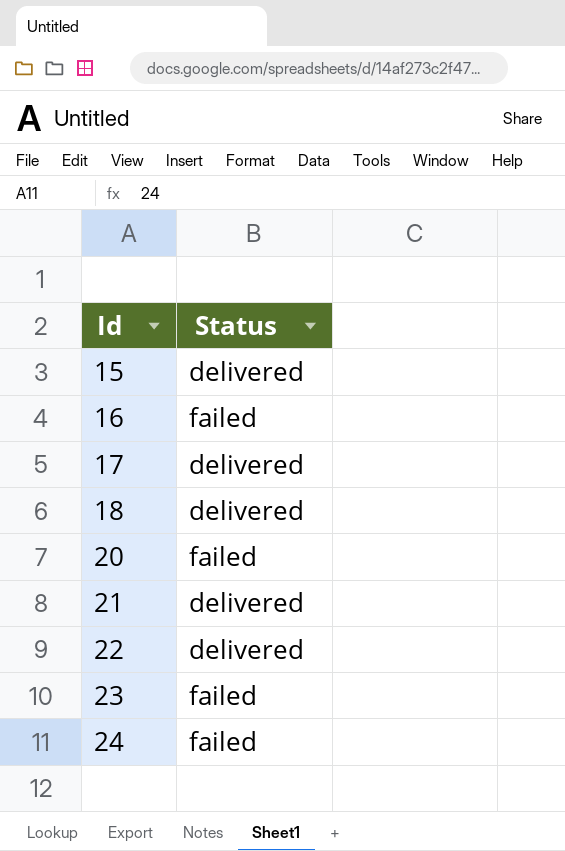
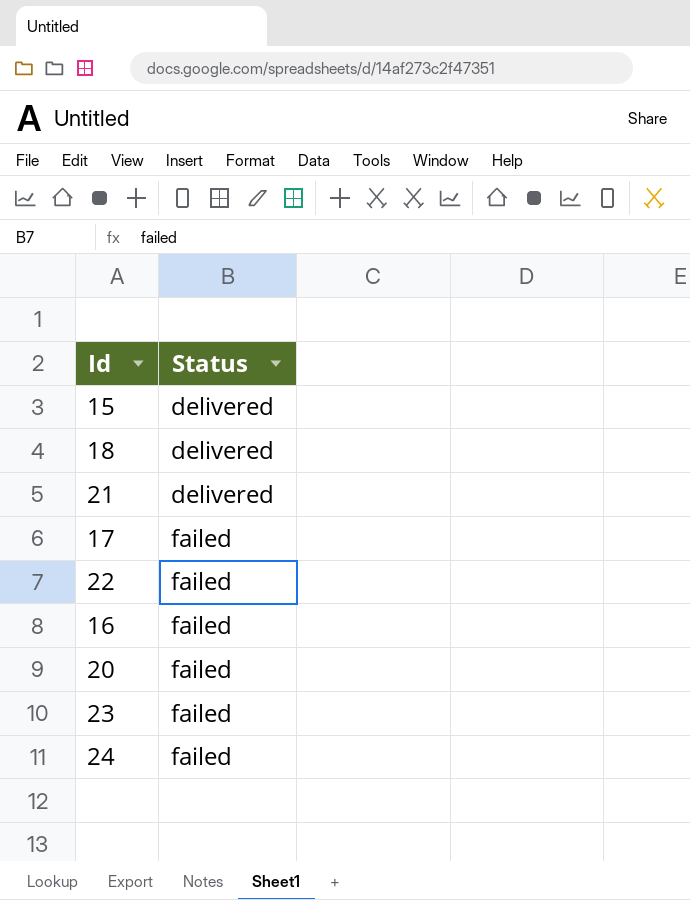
row order: Id ascending -> Status ascending
17 | Status: delivered -> failed
22 | Status: delivered -> failed

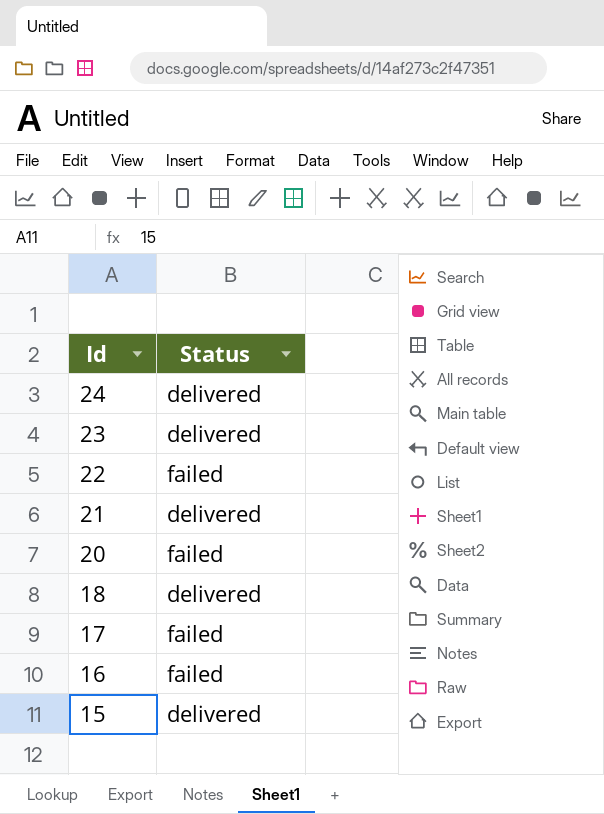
row order: Status ascending -> Id descending
24 | Status: failed -> delivered
23 | Status: failed -> delivered

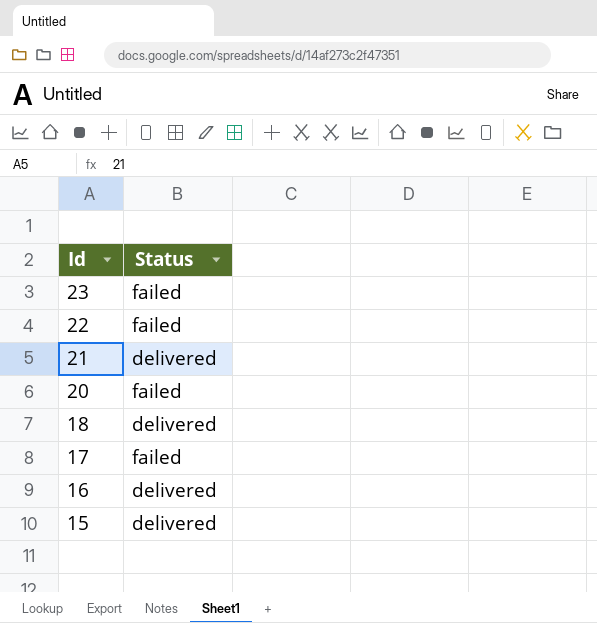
row 24: delivered -> none
23 | Status: delivered -> failed
16 | Status: failed -> delivered

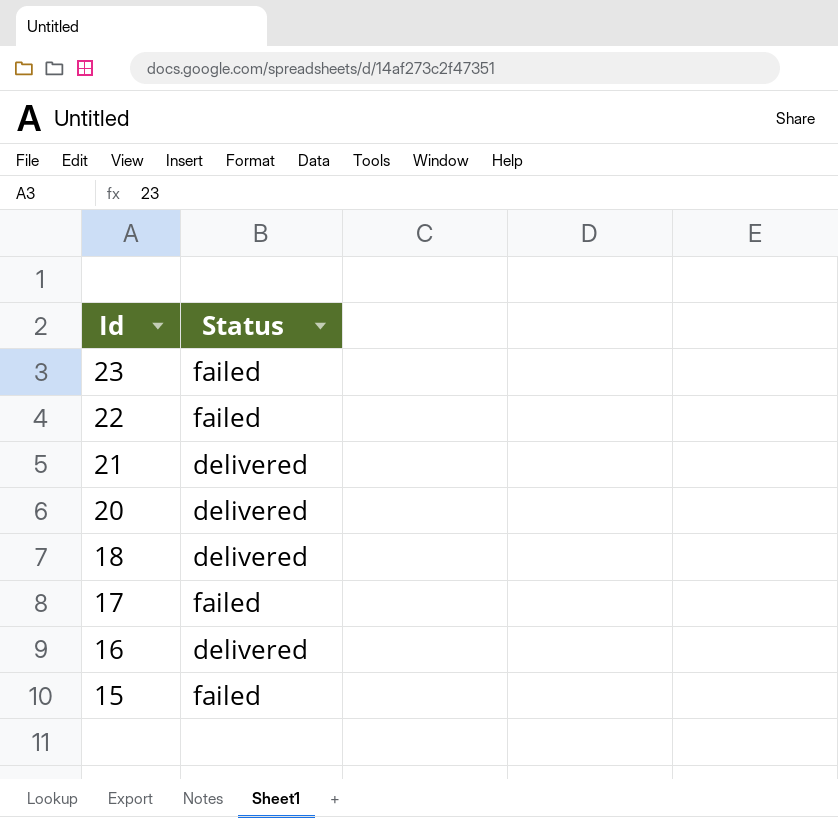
20 | Status: failed -> delivered
15 | Status: delivered -> failed

